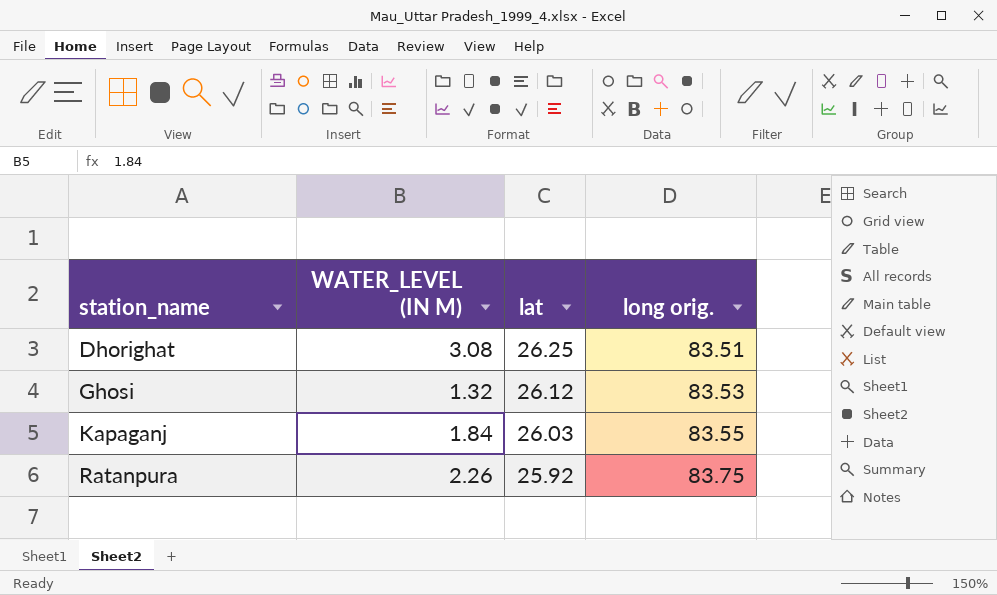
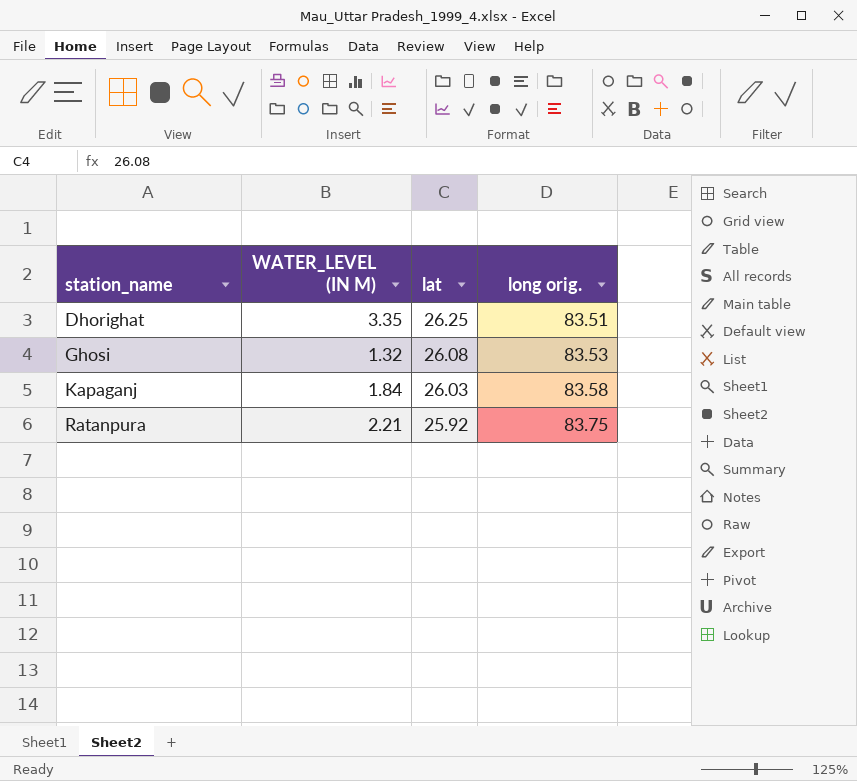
Dhorighat | WATER_LEVEL (IN M): 3.08 -> 3.35
Ghosi | lat: 26.12 -> 26.08
Kapaganj | long orig.: 83.55 -> 83.58
Ratanpura | WATER_LEVEL (IN M): 2.26 -> 2.21

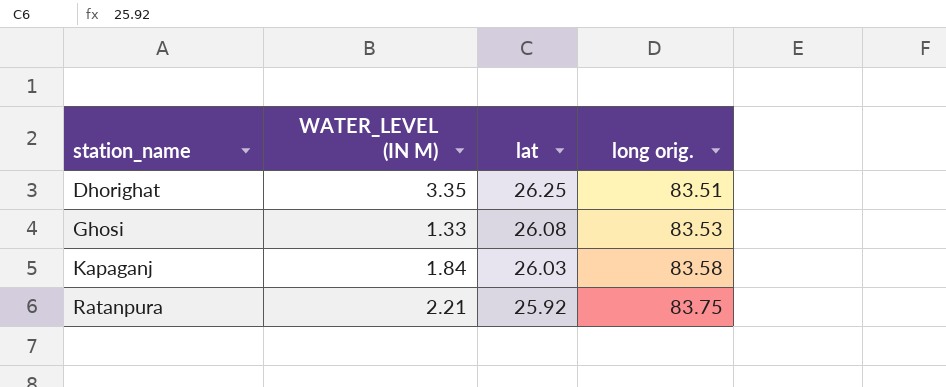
Ghosi | WATER_LEVEL (IN M): 1.32 -> 1.33

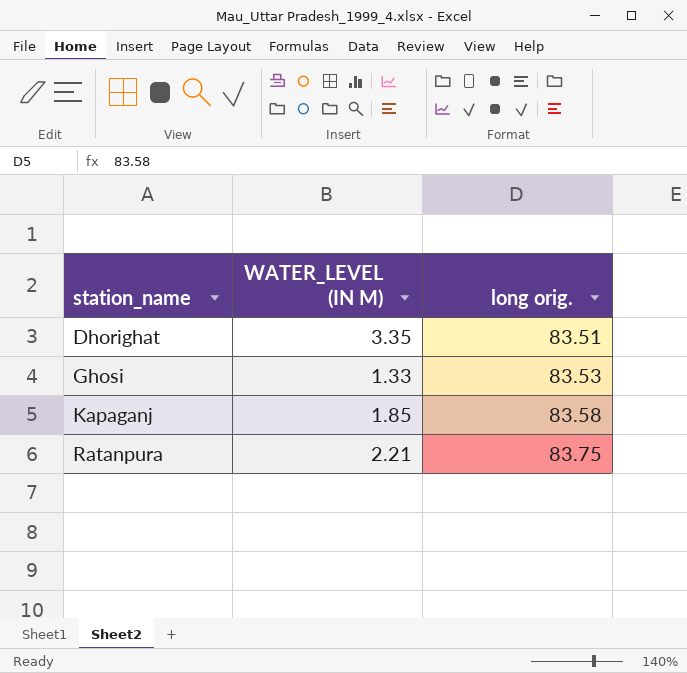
column lat | position: 3 -> none
Kapaganj | WATER_LEVEL (IN M): 1.84 -> 1.85

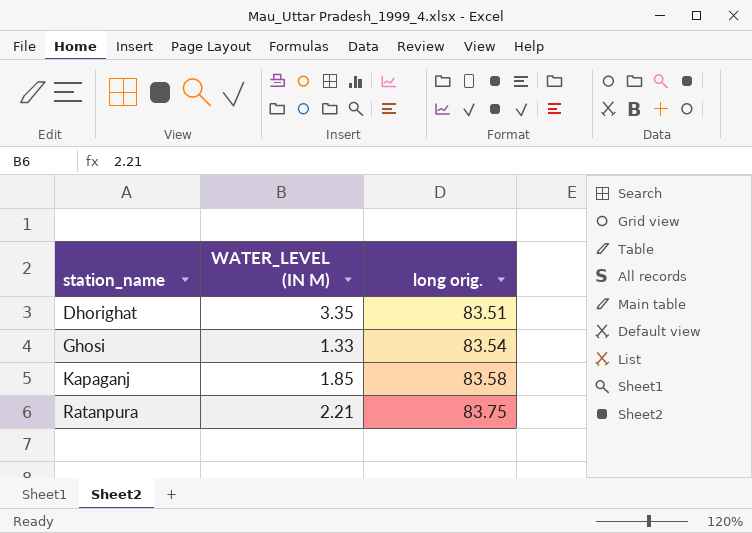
Ghosi | long orig.: 83.53 -> 83.54

